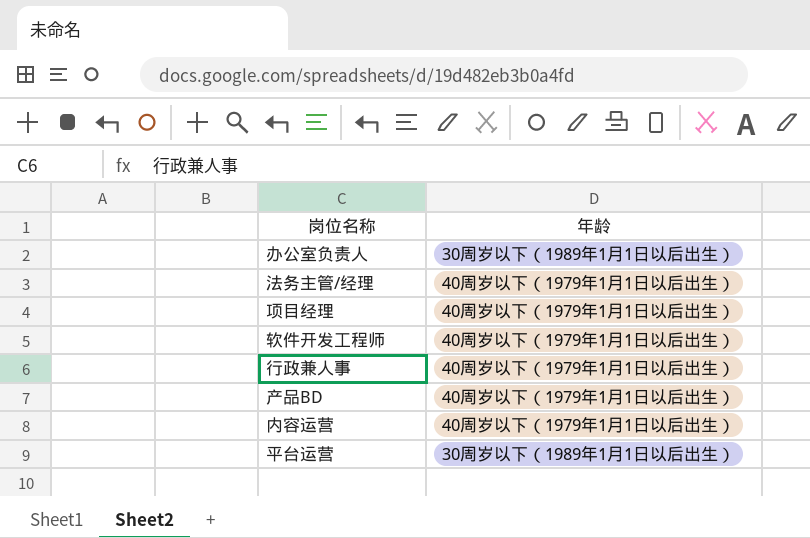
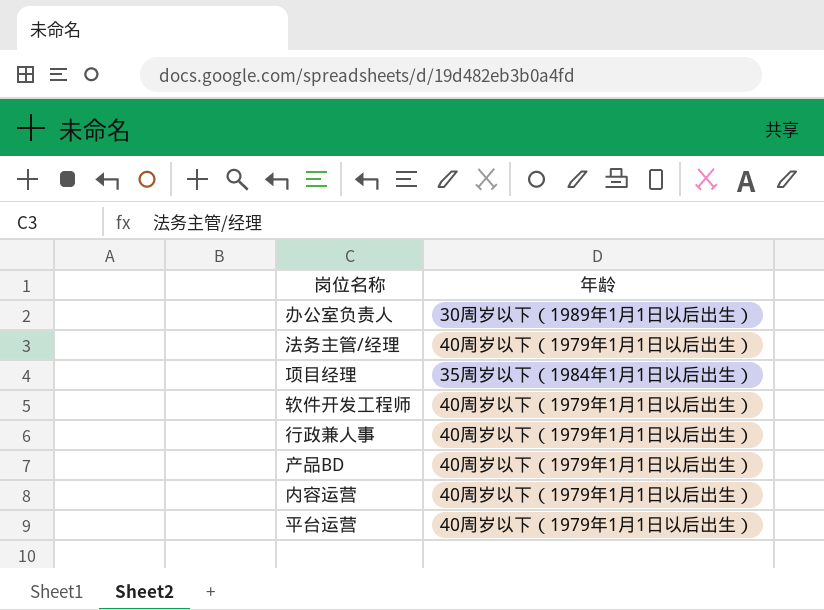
项目经理 | 年龄: 40周岁以下（1979年1月1日以后出生） -> 35周岁以下（1984年1月1日以后出生）
平台运营 | 年龄: 30周岁以下（1989年1月1日以后出生） -> 40周岁以下（1979年1月1日以后出生）

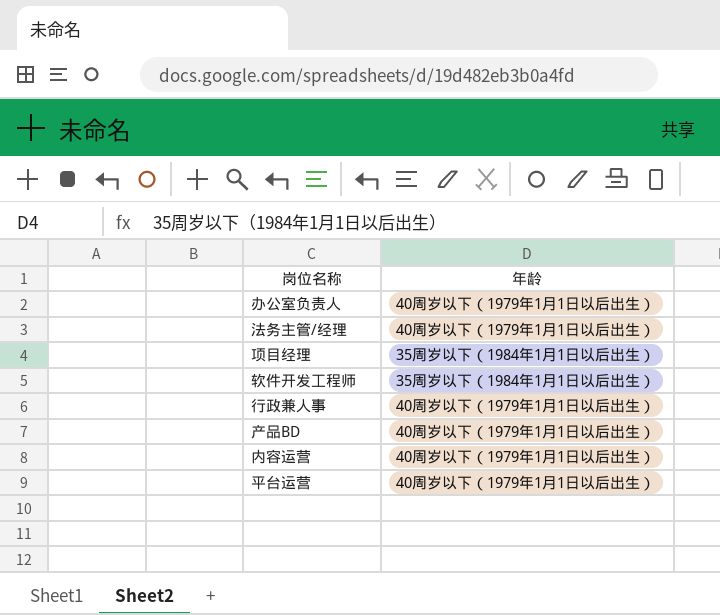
办公室负责人 | 年龄: 30周岁以下（1989年1月1日以后出生） -> 40周岁以下（1979年1月1日以后出生）
软件开发工程师 | 年龄: 40周岁以下（1979年1月1日以后出生） -> 35周岁以下（1984年1月1日以后出生）

